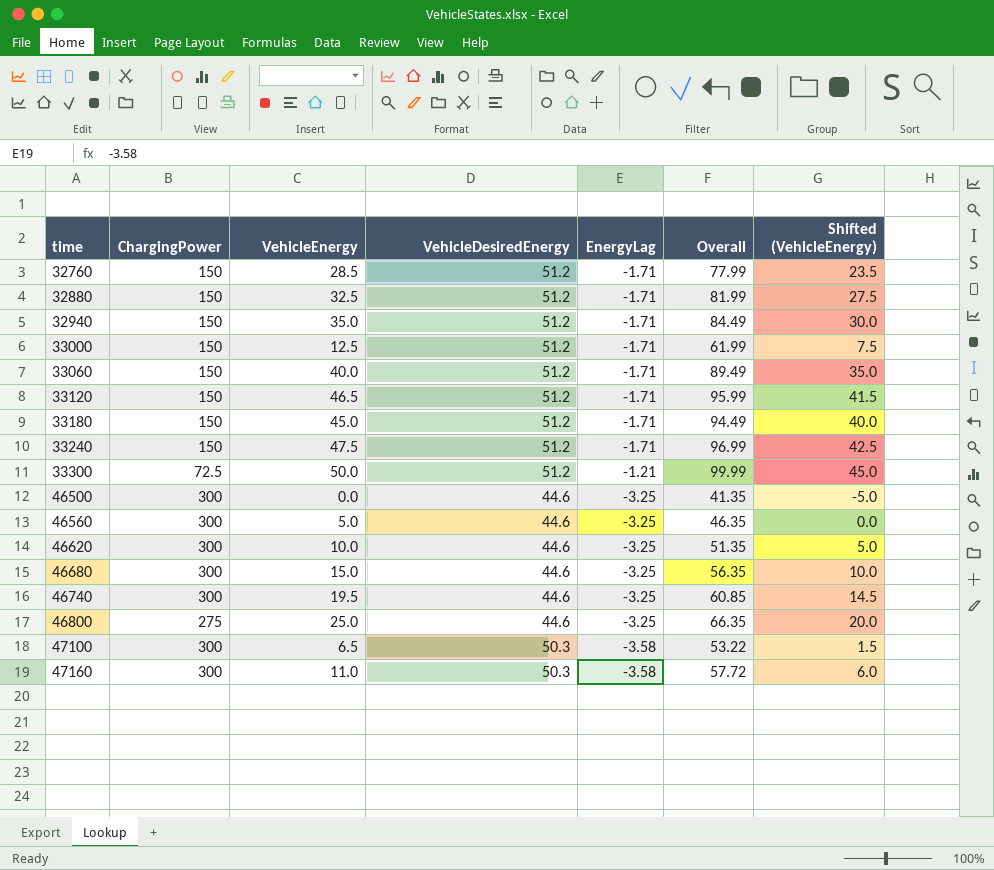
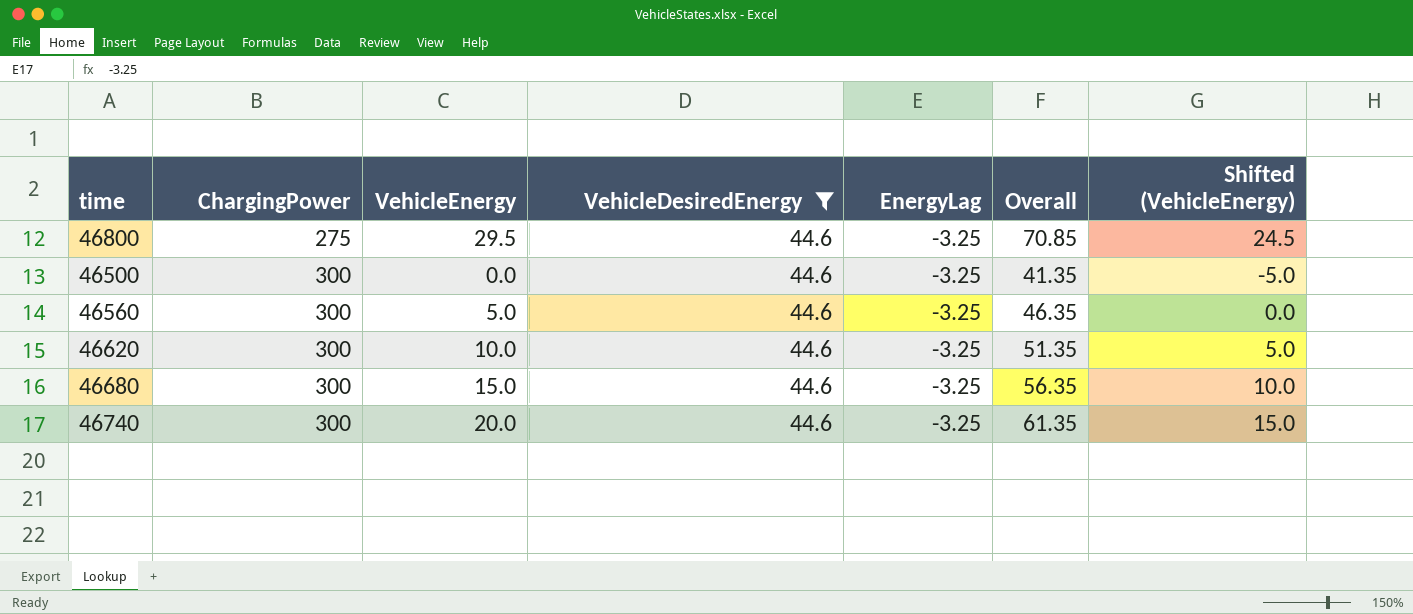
filter: none -> VehicleDesiredEnergy = 44.6
row order: time ascending -> ChargingPower ascending
46800 | VehicleEnergy: 25.0 -> 29.5
46800 | Overall: 66.35 -> 70.85
46800 | Shifted (VehicleEnergy): 20.0 -> 24.5
46740 | VehicleEnergy: 19.5 -> 20.0
46740 | Overall: 60.85 -> 61.35
46740 | Shifted (VehicleEnergy): 14.5 -> 15.0

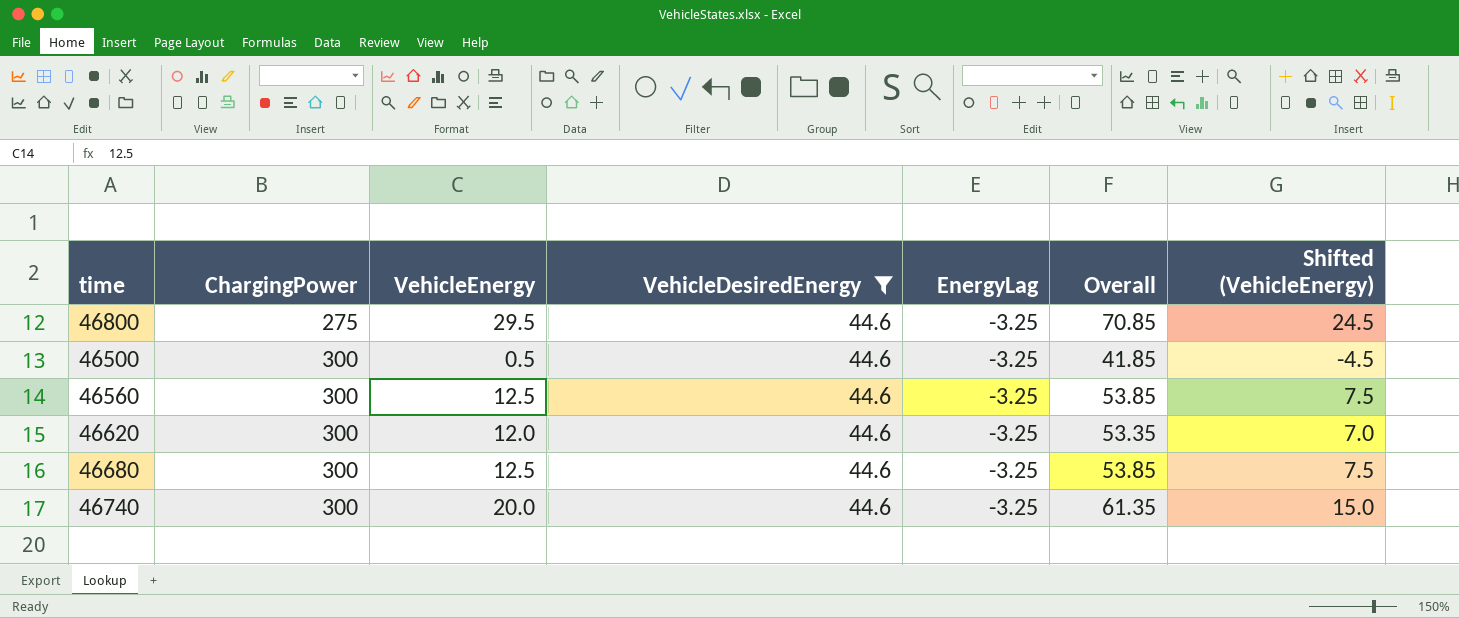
46500 | VehicleEnergy: 0.0 -> 0.5
46500 | Overall: 41.35 -> 41.85
46500 | Shifted (VehicleEnergy): -5.0 -> -4.5
46560 | VehicleEnergy: 5.0 -> 12.5
46560 | Overall: 46.35 -> 53.85
46560 | Shifted (VehicleEnergy): 0.0 -> 7.5
46620 | VehicleEnergy: 10.0 -> 12.0
46620 | Overall: 51.35 -> 53.35
46620 | Shifted (VehicleEnergy): 5.0 -> 7.0
46680 | VehicleEnergy: 15.0 -> 12.5
46680 | Overall: 56.35 -> 53.85
46680 | Shifted (VehicleEnergy): 10.0 -> 7.5

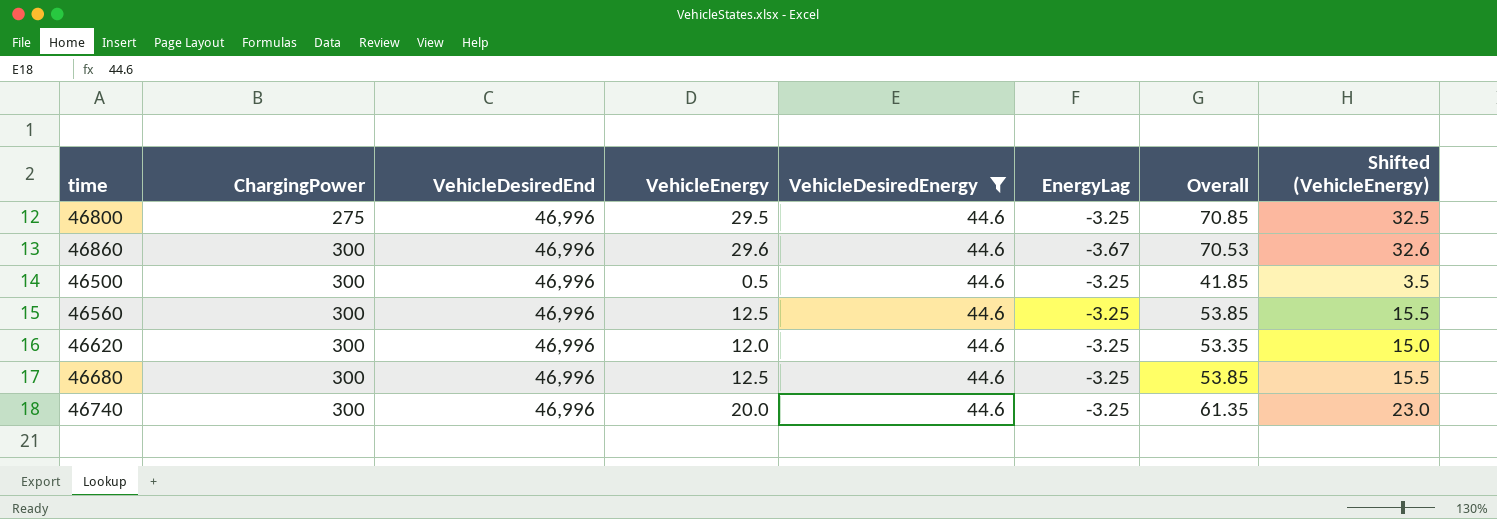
column VehicleDesiredEnd | position: none -> 3
column Shifted (VehicleEnergy) | formula: [VehicleEnergy] - 5 -> [VehicleEnergy] + 3
row 46860: none -> 300 | 46,996 | 29.6 | 44.6 | -3.67 | 70.53 | 32.6

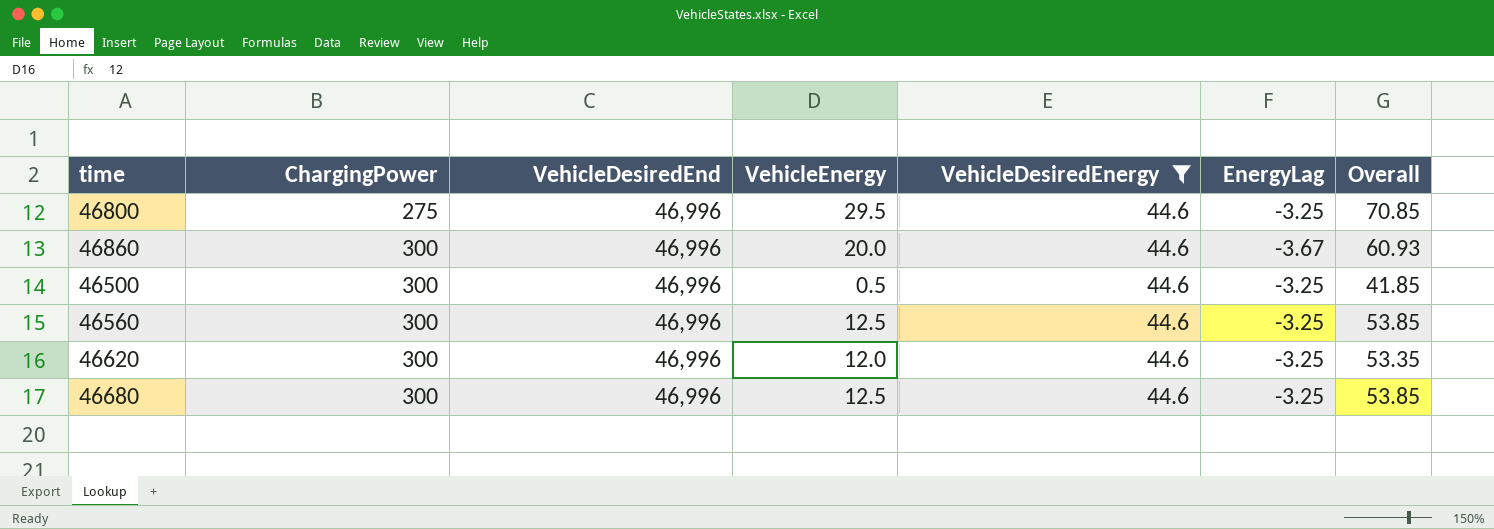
column Shifted (VehicleEnergy) | formula: [VehicleEnergy] + 3 -> none
row 46740: 300 | 46,996 | 20.0 | 44.6 | -3.25 | 61.35 | 23.0 -> none
46860 | VehicleEnergy: 29.6 -> 20.0
46860 | Overall: 70.53 -> 60.93

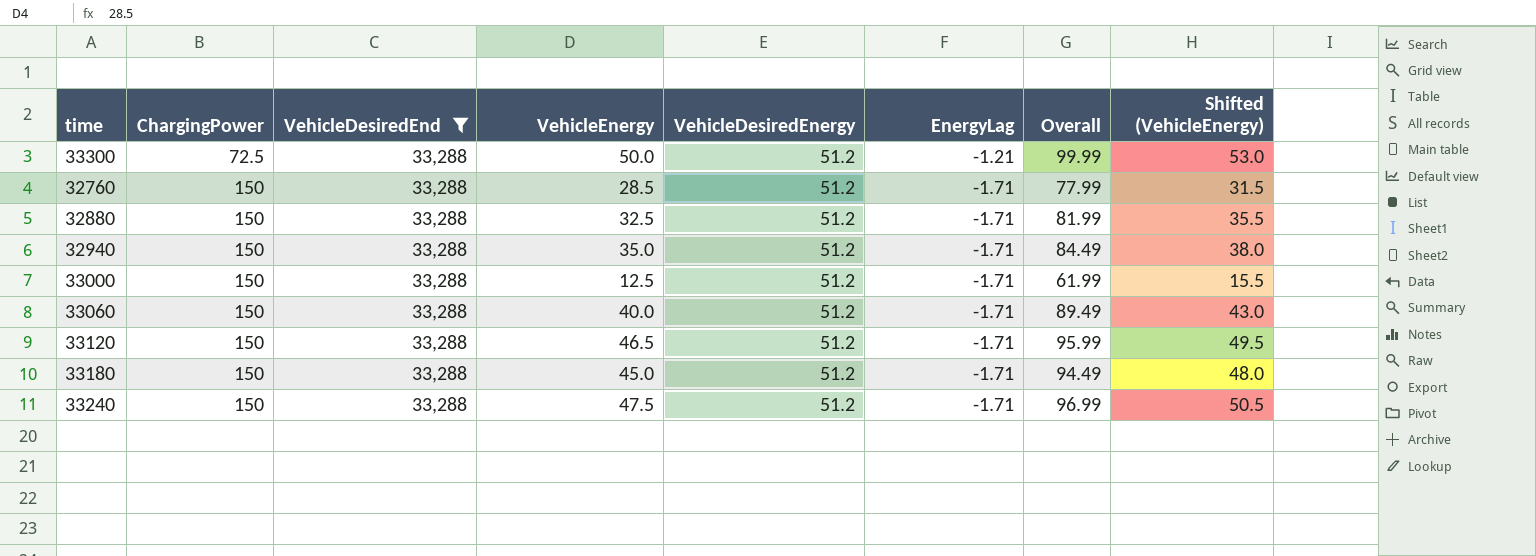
filter: VehicleDesiredEnergy = 44.6 -> VehicleDesiredEnd = 33,288
column Shifted (VehicleEnergy) | formula: none -> [VehicleEnergy] + 3

